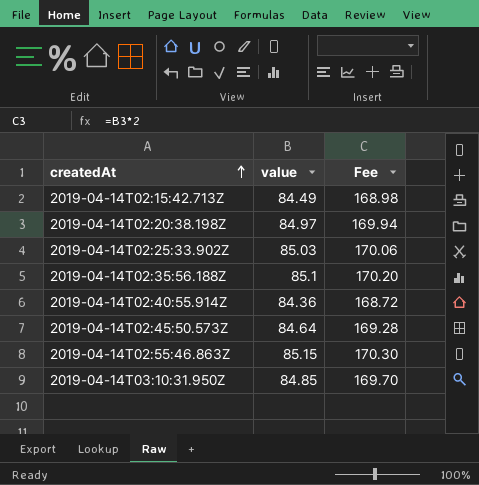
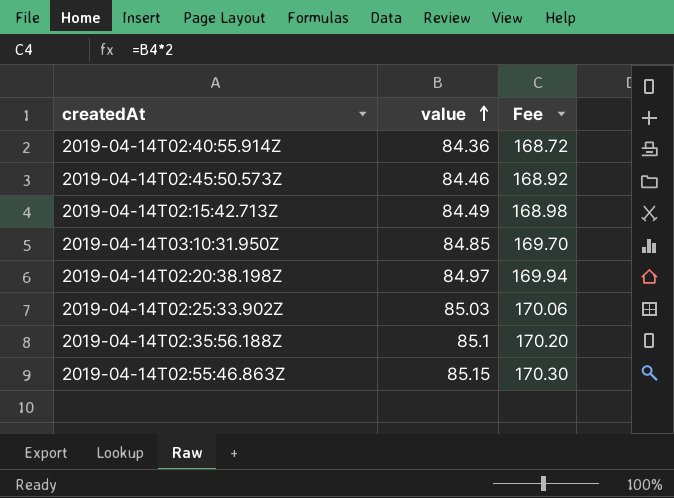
row order: createdAt ascending -> value ascending
2019-04-14T02:45:50.573Z | value: 84.64 -> 84.46
2019-04-14T02:45:50.573Z | Fee: 169.28 -> 168.92

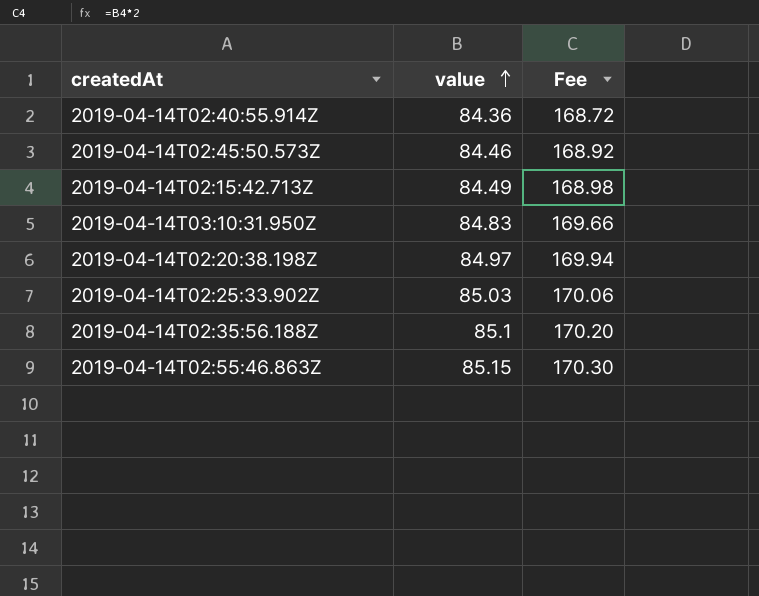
2019-04-14T03:10:31.950Z | value: 84.85 -> 84.83
2019-04-14T03:10:31.950Z | Fee: 169.70 -> 169.66

